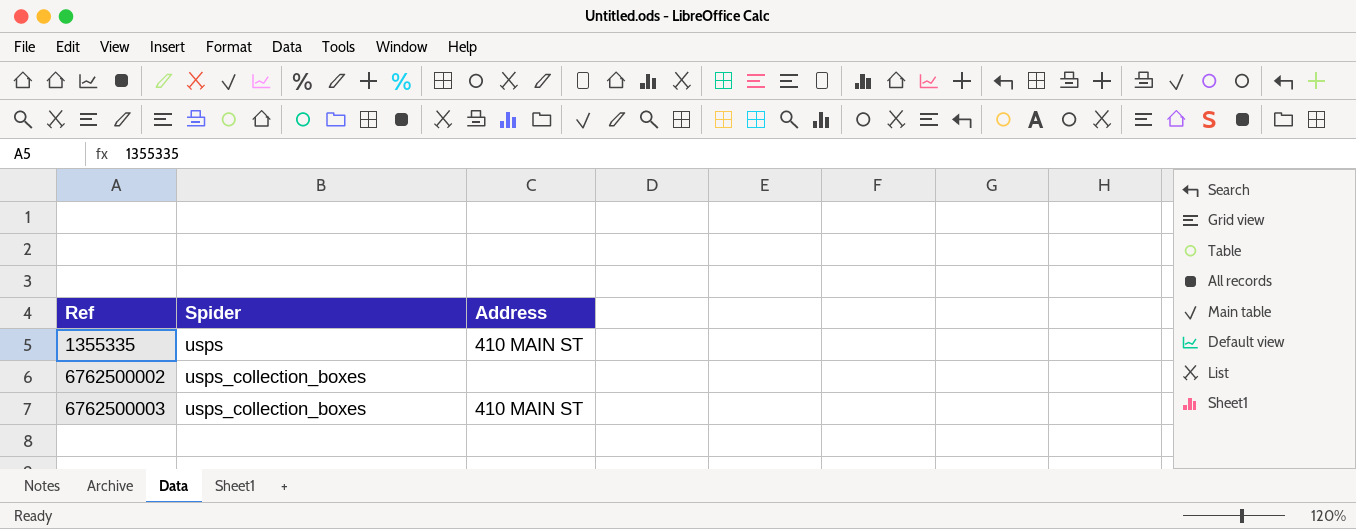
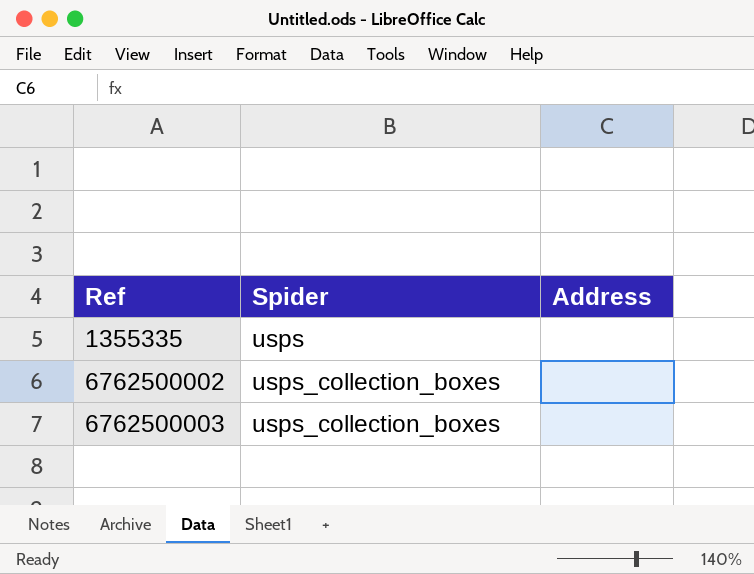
1355335 | Address: 410 MAIN ST -> none
6762500003 | Address: 410 MAIN ST -> none

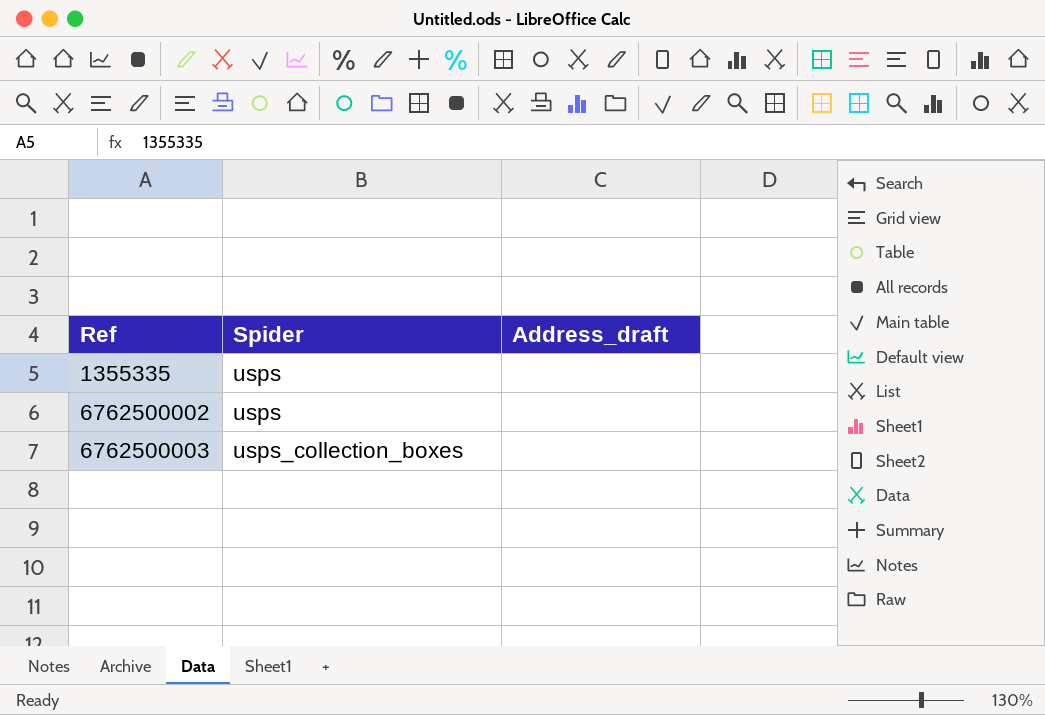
column name: Address -> Address_draft
6762500002 | Spider: usps_collection_boxes -> usps

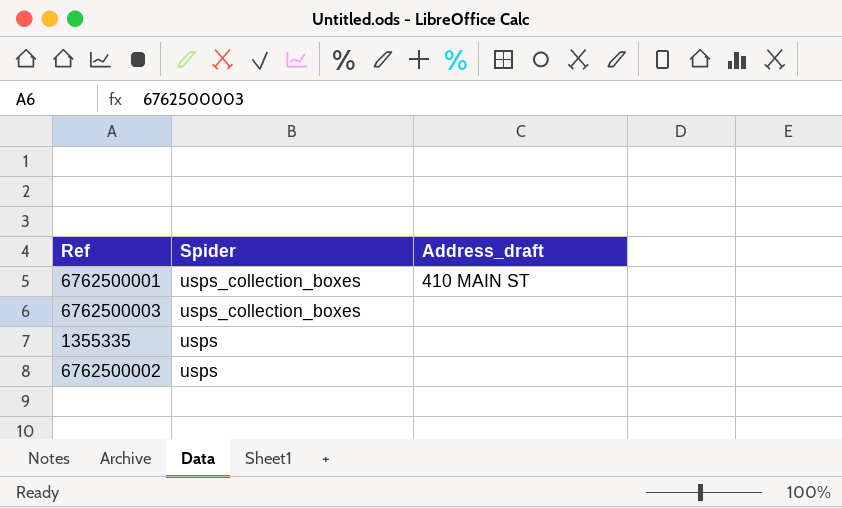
row order: Ref ascending -> Spider descending
row 6762500001: none -> usps_collection_boxes | 410 MAIN ST

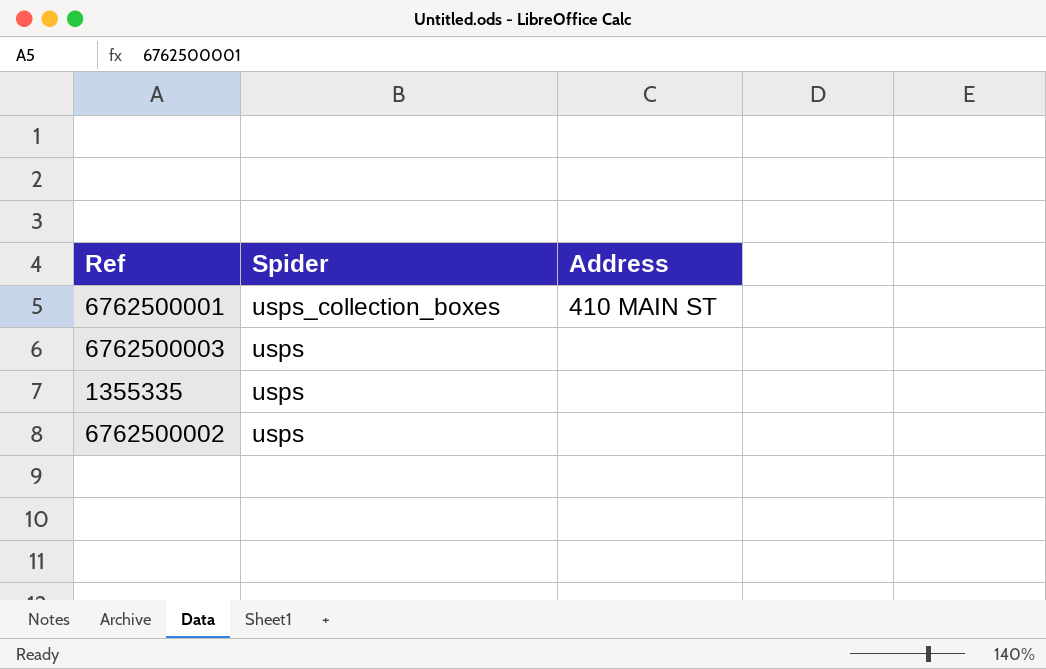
column name: Address_draft -> Address
6762500003 | Spider: usps_collection_boxes -> usps

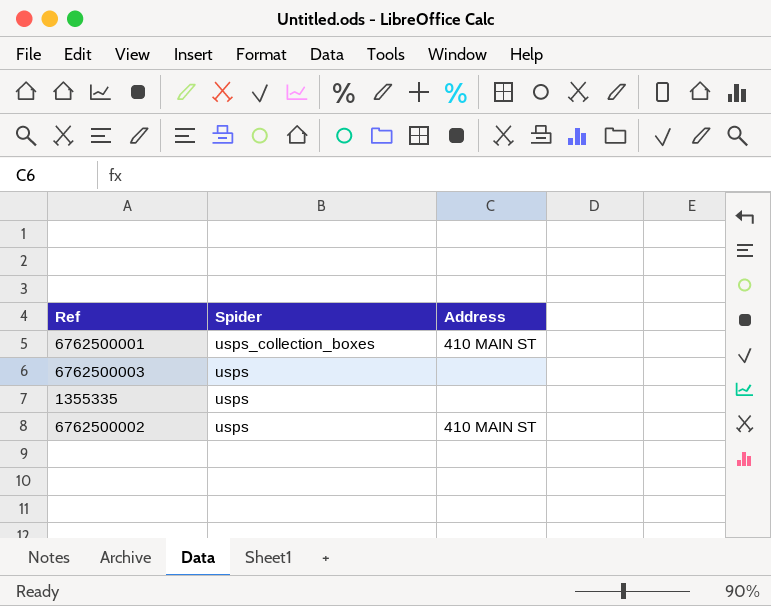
6762500002 | Address: none -> 410 MAIN ST

